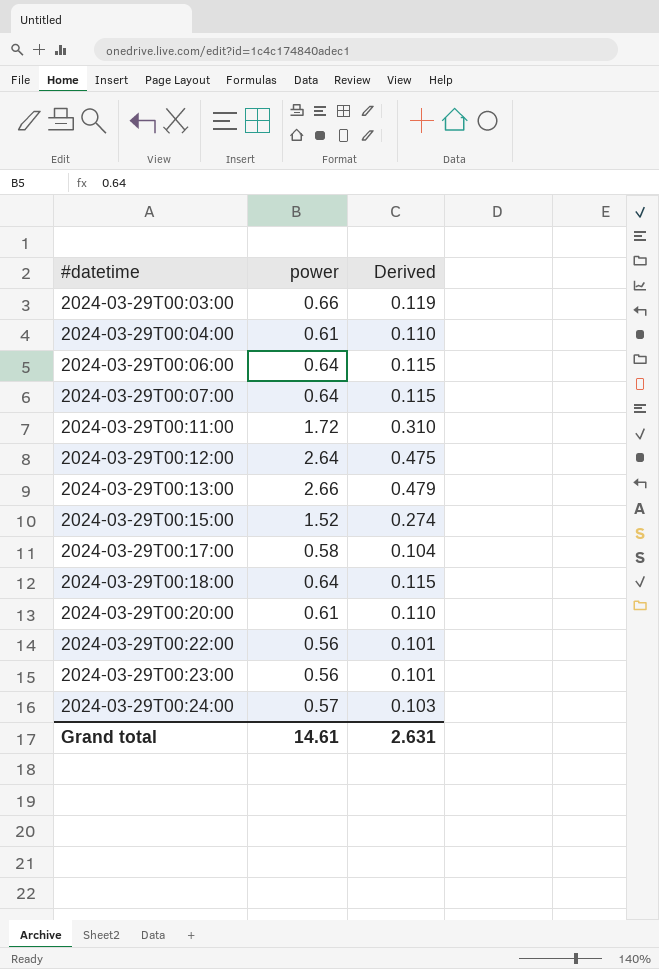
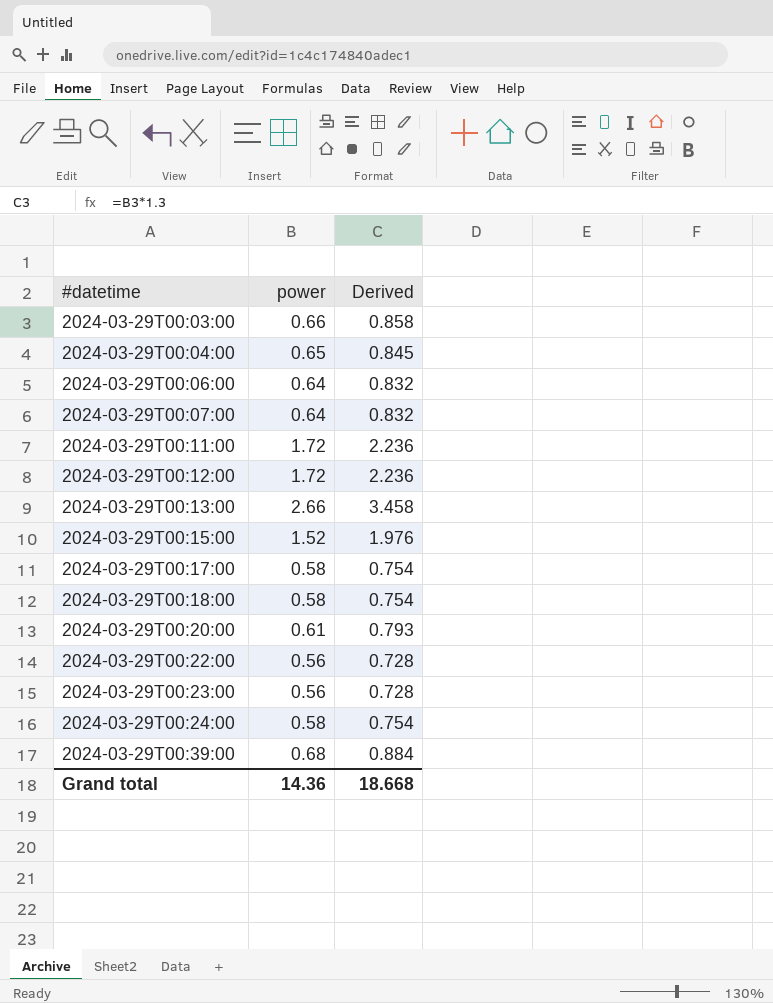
column Derived | formula: [power] * 0.18 -> [power] * 1.3
2024-03-29T00:04:00 | power: 0.61 -> 0.65
2024-03-29T00:12:00 | power: 2.64 -> 1.72
2024-03-29T00:18:00 | power: 0.64 -> 0.58
2024-03-29T00:24:00 | power: 0.57 -> 0.58
row 2024-03-29T00:39:00: none -> 0.68 | 0.884
Grand total | power: 14.61 -> 14.36
Grand total | Derived: 2.631 -> 18.668

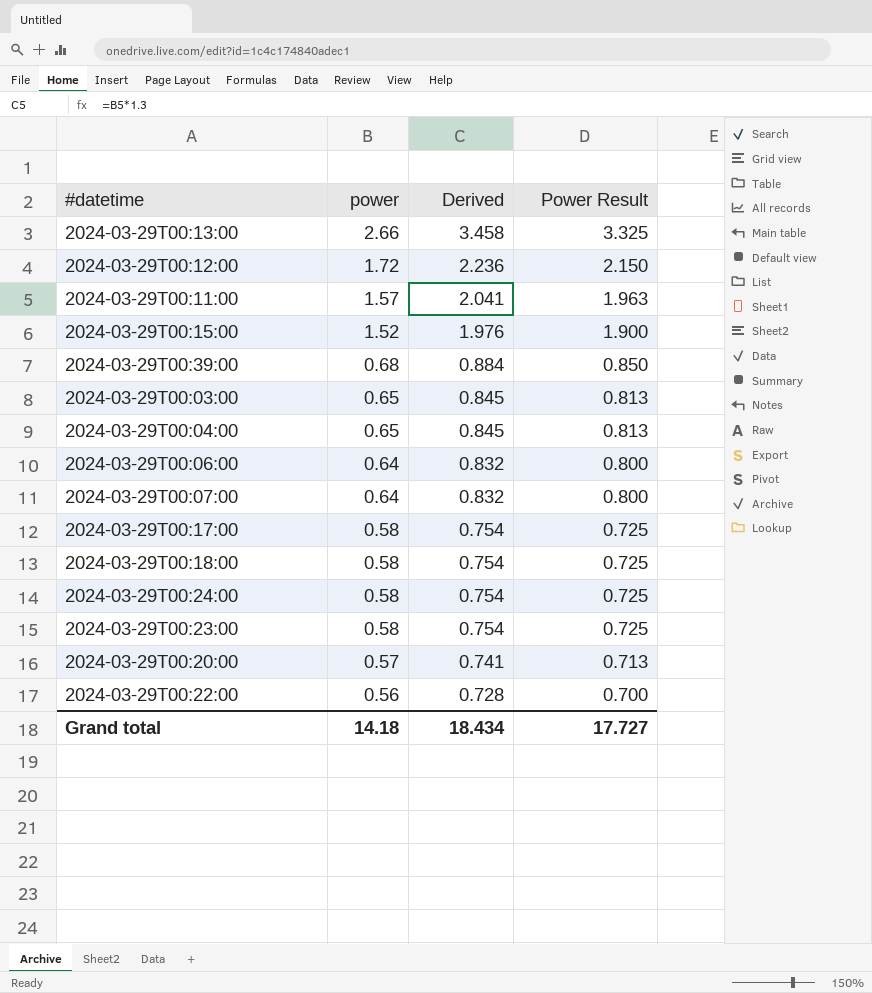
row order: #datetime ascending -> power descending
column Power Result | formula: none -> [power] * 1.25
2024-03-29T00:11:00 | power: 1.72 -> 1.57
2024-03-29T00:11:00 | Derived: 2.236 -> 2.041
2024-03-29T00:03:00 | power: 0.66 -> 0.65
2024-03-29T00:03:00 | Derived: 0.858 -> 0.845
2024-03-29T00:23:00 | power: 0.56 -> 0.58
2024-03-29T00:23:00 | Derived: 0.728 -> 0.754
2024-03-29T00:20:00 | power: 0.61 -> 0.57
2024-03-29T00:20:00 | Derived: 0.793 -> 0.741
Grand total | power: 14.36 -> 14.18
Grand total | Derived: 18.668 -> 18.434

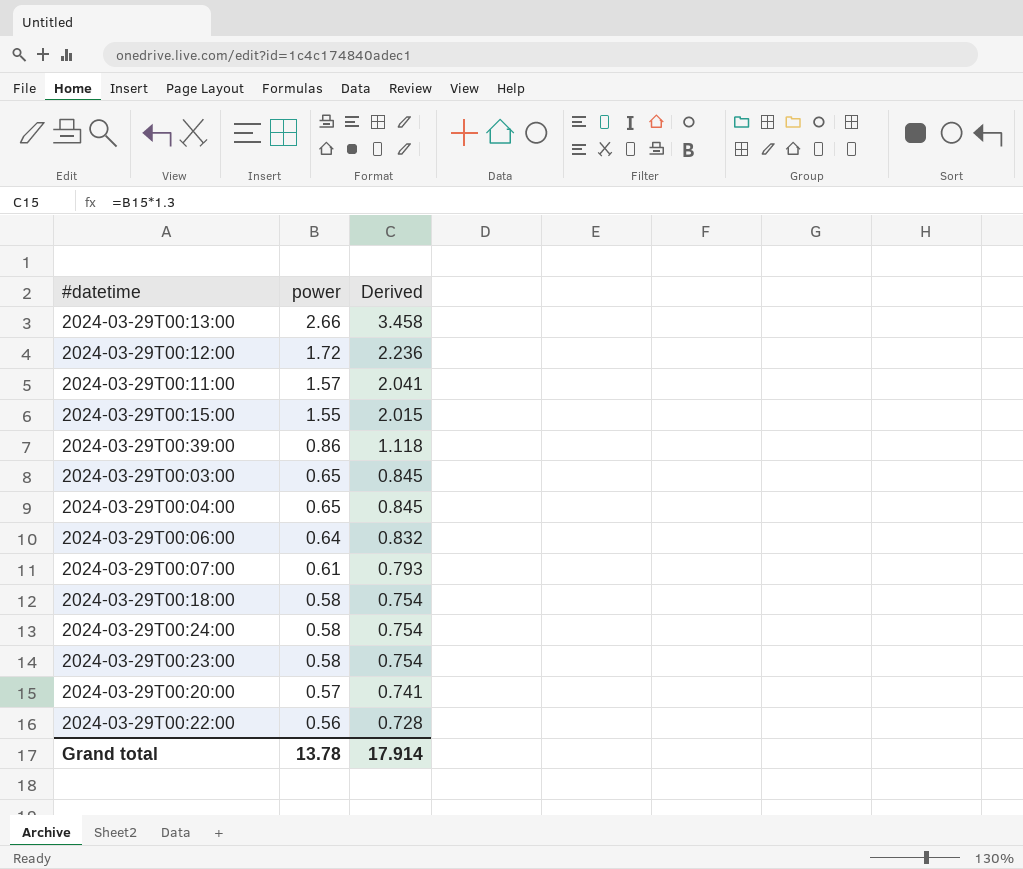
column Power Result | formula: [power] * 1.25 -> none
row 2024-03-29T00:17:00: 0.58 | 0.754 | 0.725 -> none
2024-03-29T00:15:00 | power: 1.52 -> 1.55
2024-03-29T00:15:00 | Derived: 1.976 -> 2.015
2024-03-29T00:39:00 | power: 0.68 -> 0.86
2024-03-29T00:39:00 | Derived: 0.884 -> 1.118
2024-03-29T00:07:00 | power: 0.64 -> 0.61
2024-03-29T00:07:00 | Derived: 0.832 -> 0.793
Grand total | power: 14.18 -> 13.78
Grand total | Derived: 18.434 -> 17.914

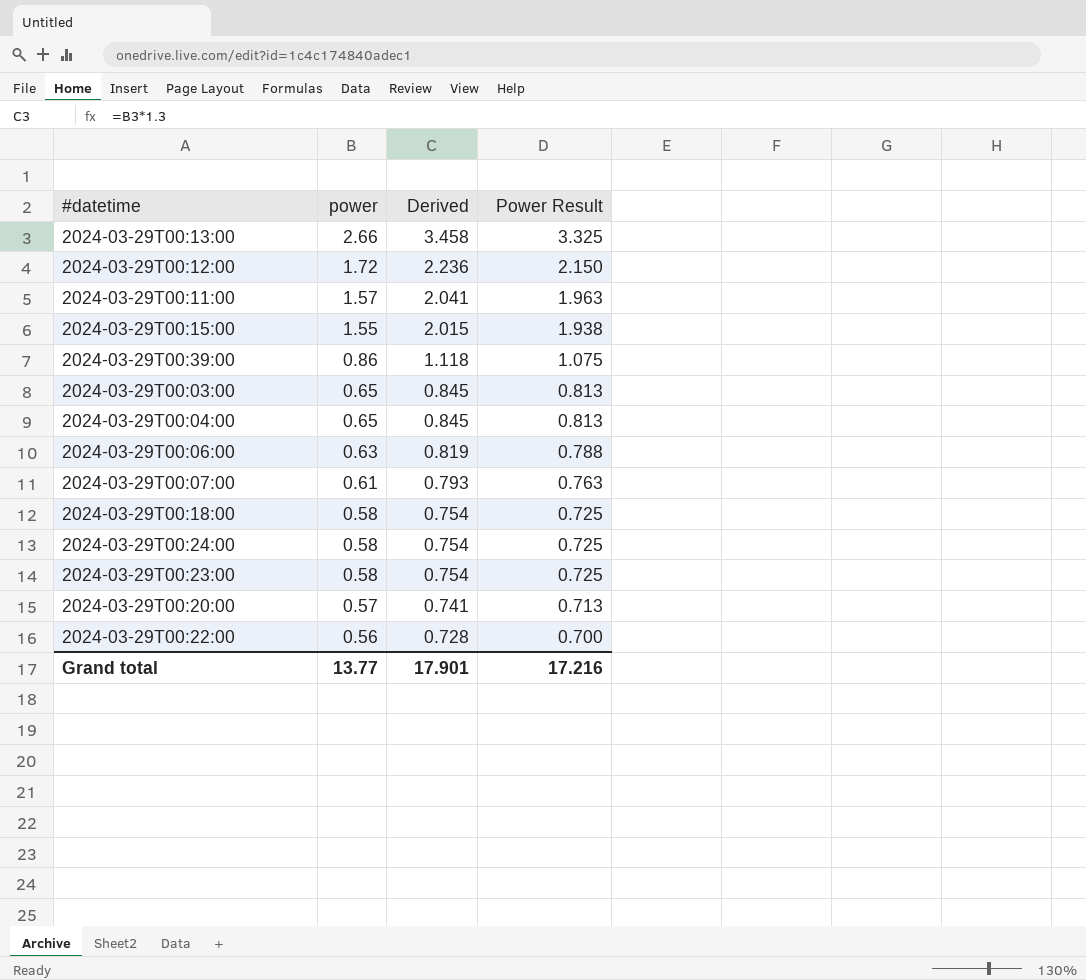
column Power Result | formula: none -> [power] * 1.25
2024-03-29T00:06:00 | power: 0.64 -> 0.63
2024-03-29T00:06:00 | Derived: 0.832 -> 0.819
Grand total | power: 13.78 -> 13.77
Grand total | Derived: 17.914 -> 17.901

